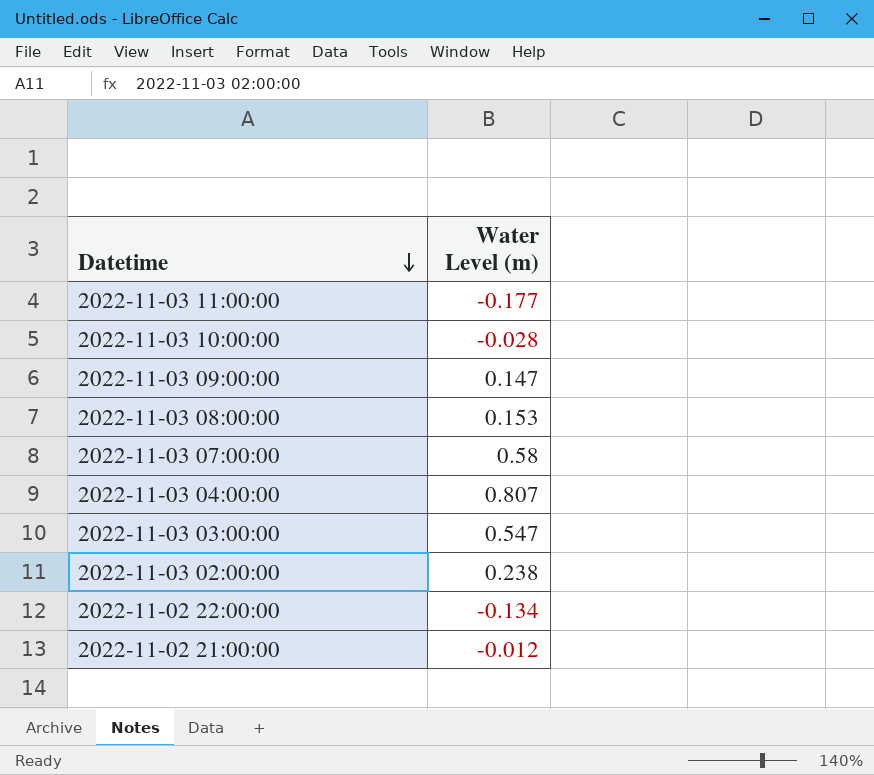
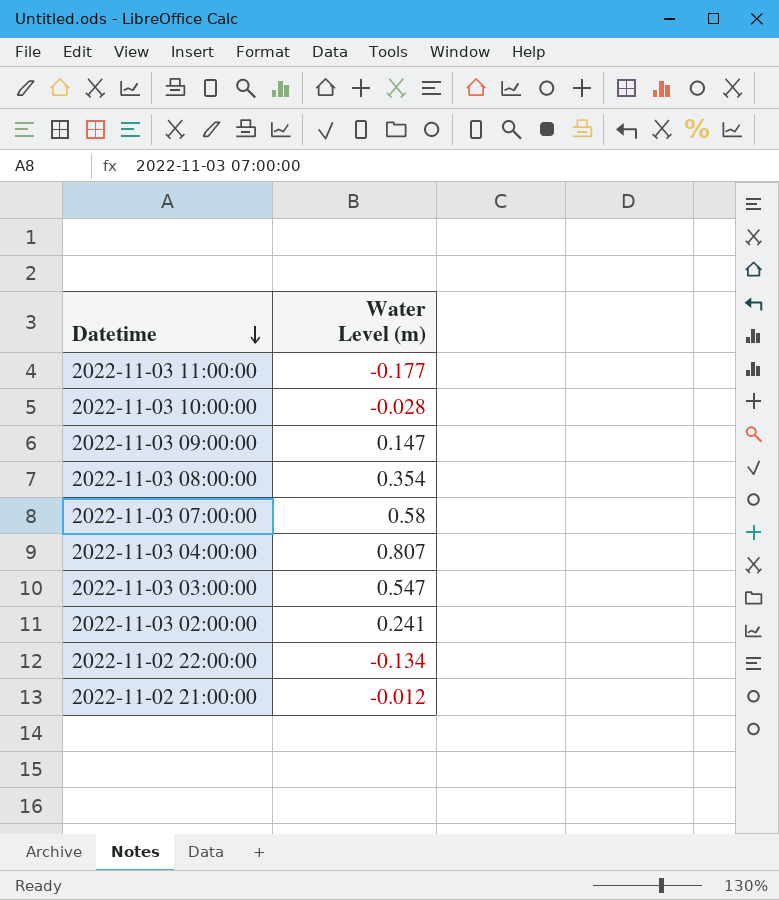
2022-11-03 08:00:00 | Water Level (m): 0.153 -> 0.354
2022-11-03 02:00:00 | Water Level (m): 0.238 -> 0.241

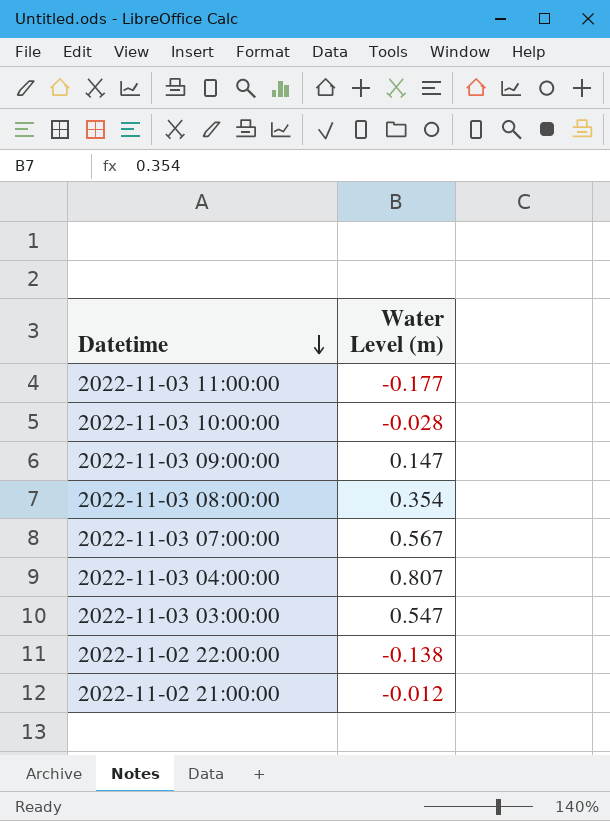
row 2022-11-03 02:00:00: 0.241 -> none
2022-11-03 07:00:00 | Water Level (m): 0.58 -> 0.567
2022-11-02 22:00:00 | Water Level (m): -0.134 -> -0.138

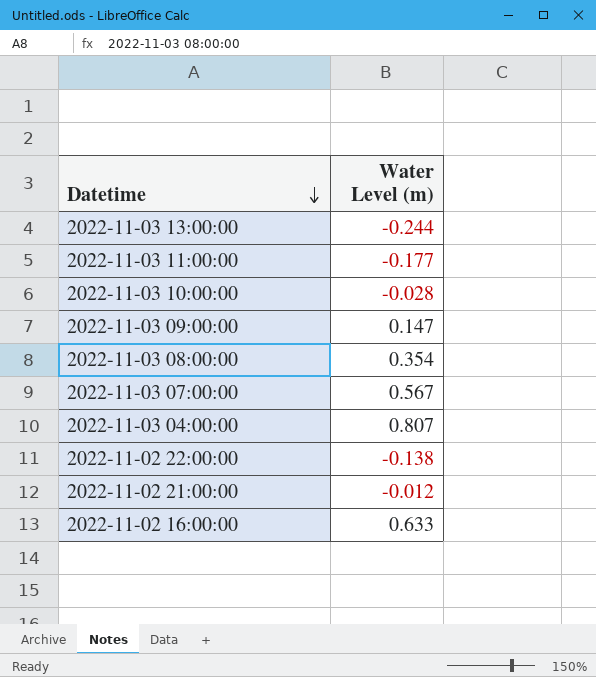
row 2022-11-03 03:00:00: 0.547 -> none
row 2022-11-03 13:00:00: none -> -0.244
row 2022-11-02 16:00:00: none -> 0.633

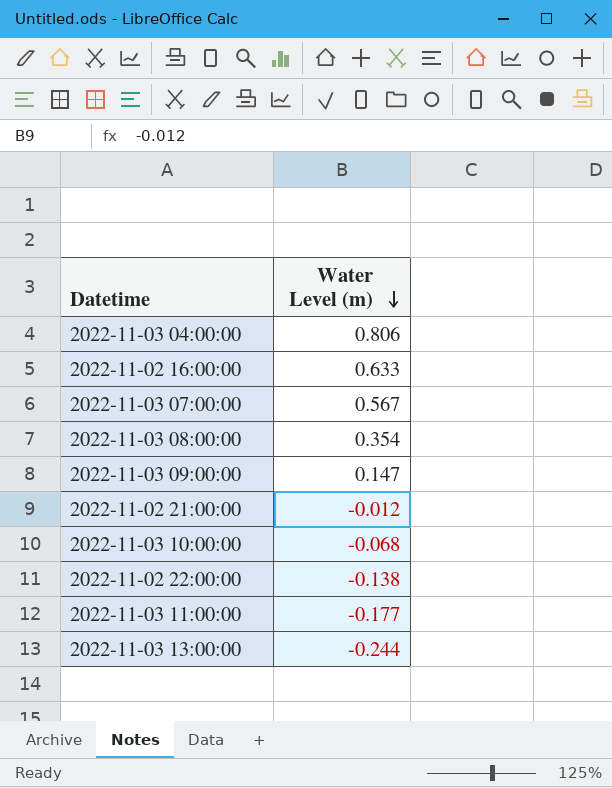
row order: Datetime descending -> Water Level (m) descending
2022-11-03 04:00:00 | Water Level (m): 0.807 -> 0.806
2022-11-03 10:00:00 | Water Level (m): -0.028 -> -0.068

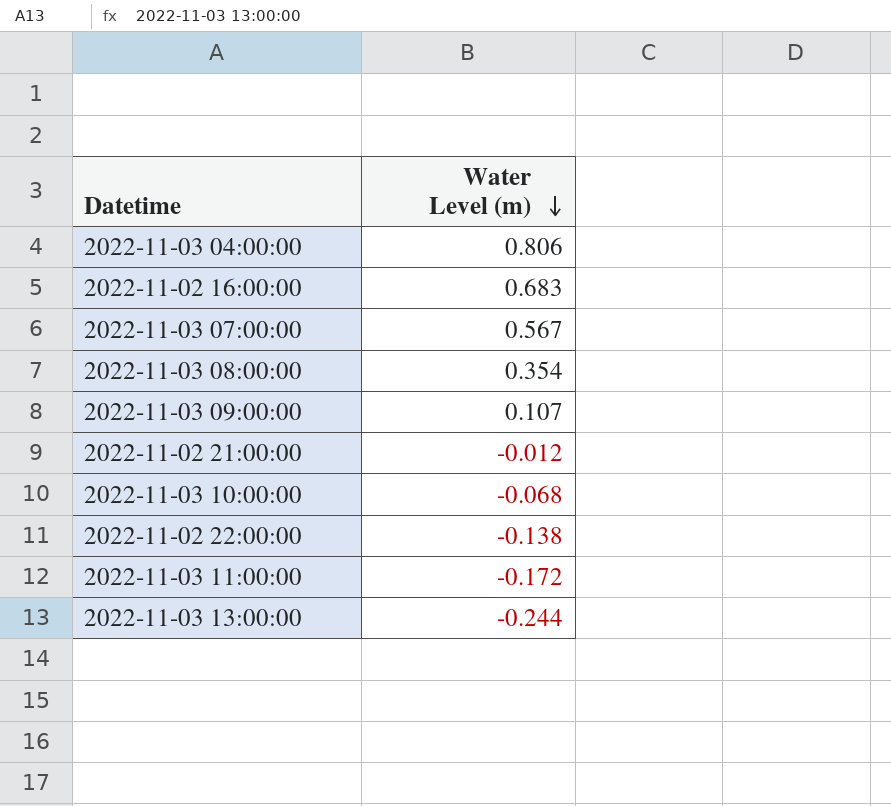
2022-11-02 16:00:00 | Water Level (m): 0.633 -> 0.683
2022-11-03 09:00:00 | Water Level (m): 0.147 -> 0.107
2022-11-03 11:00:00 | Water Level (m): -0.177 -> -0.172

